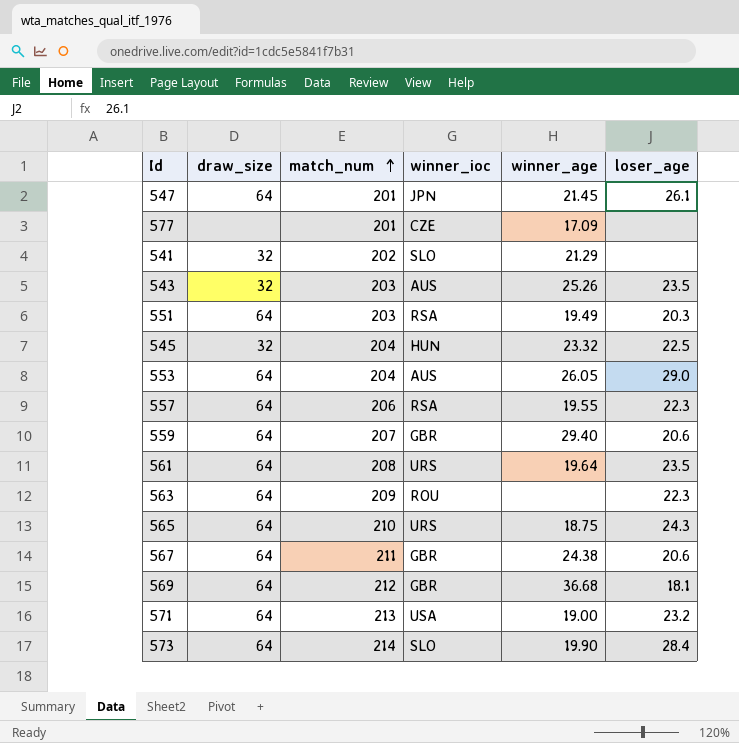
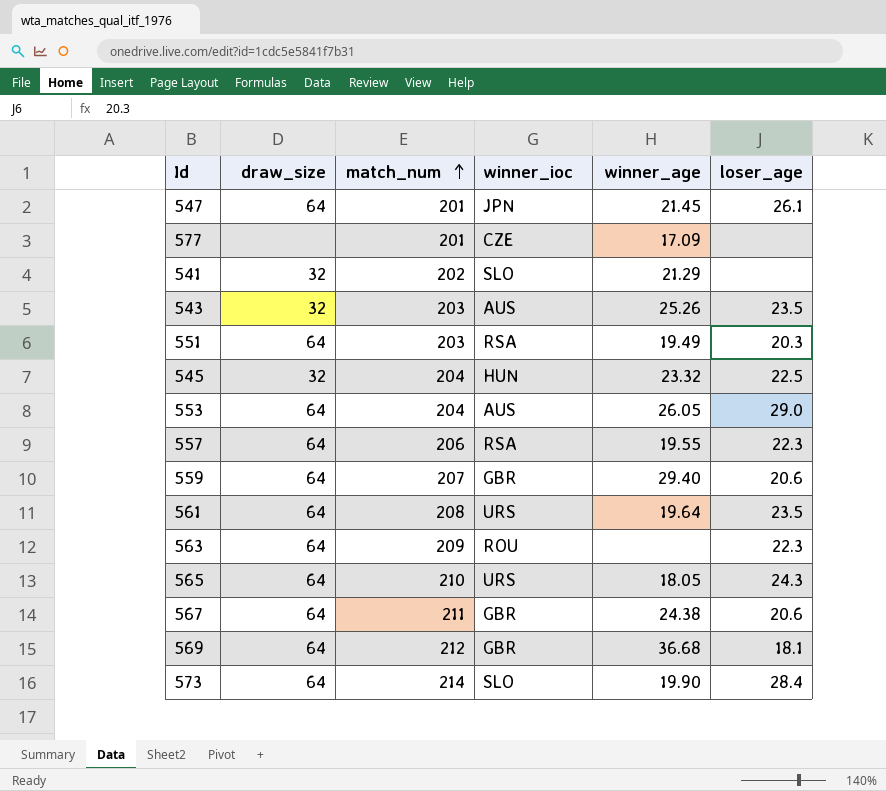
row 571: 64 | 213 | USA | 19.00 | 23.2 -> none
565 | winner_age: 18.75 -> 18.05

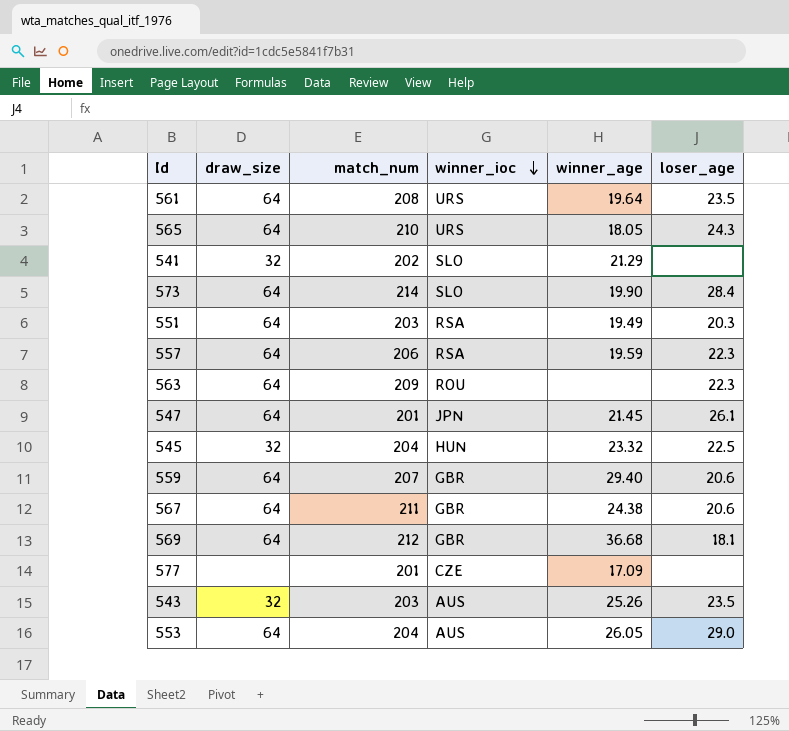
row order: match_num ascending -> winner_ioc descending
557 | winner_age: 19.55 -> 19.59

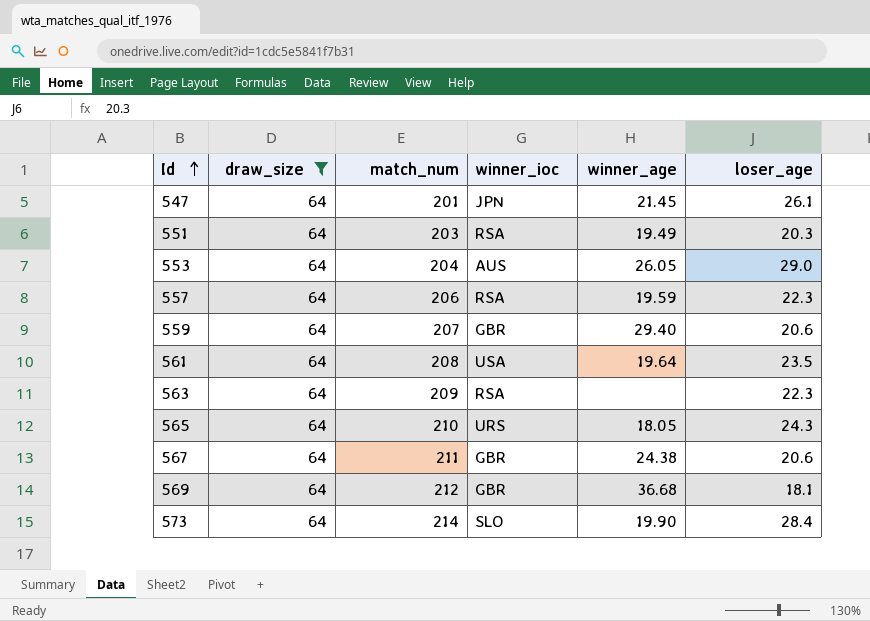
filter: none -> draw_size = 64
row order: winner_ioc descending -> Id ascending
561 | winner_ioc: URS -> USA
563 | winner_ioc: ROU -> RSA

